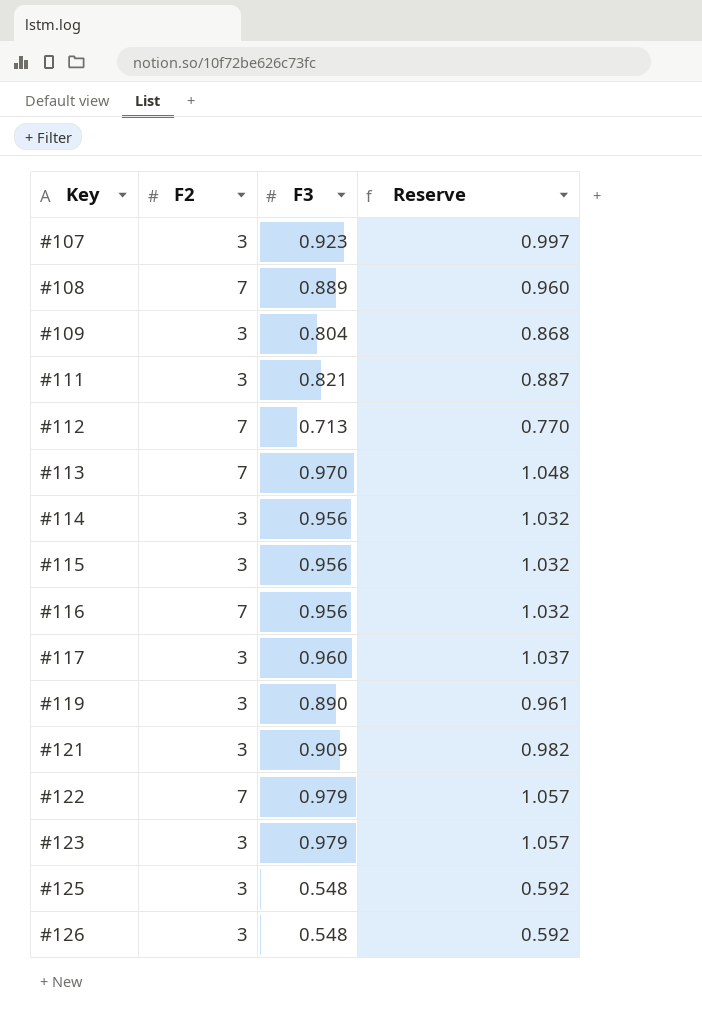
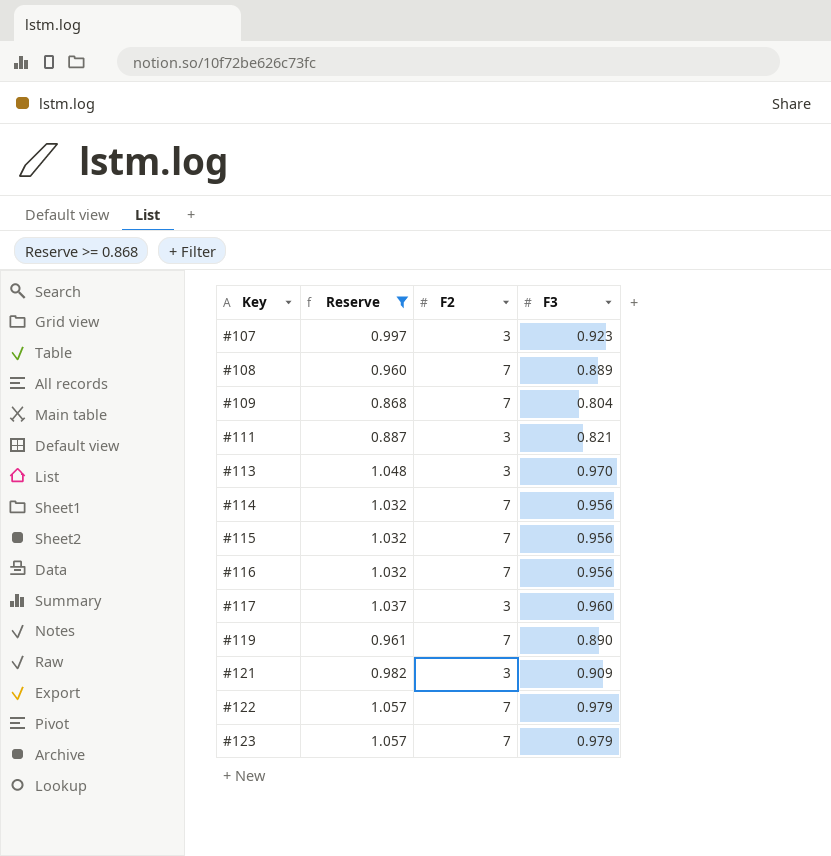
filter: none -> Reserve >= 0.868
column Reserve | position: 4 -> 2
#109 | F2: 3 -> 7
#113 | F2: 7 -> 3
#114 | F2: 3 -> 7
#115 | F2: 3 -> 7
#119 | F2: 3 -> 7
#123 | F2: 3 -> 7

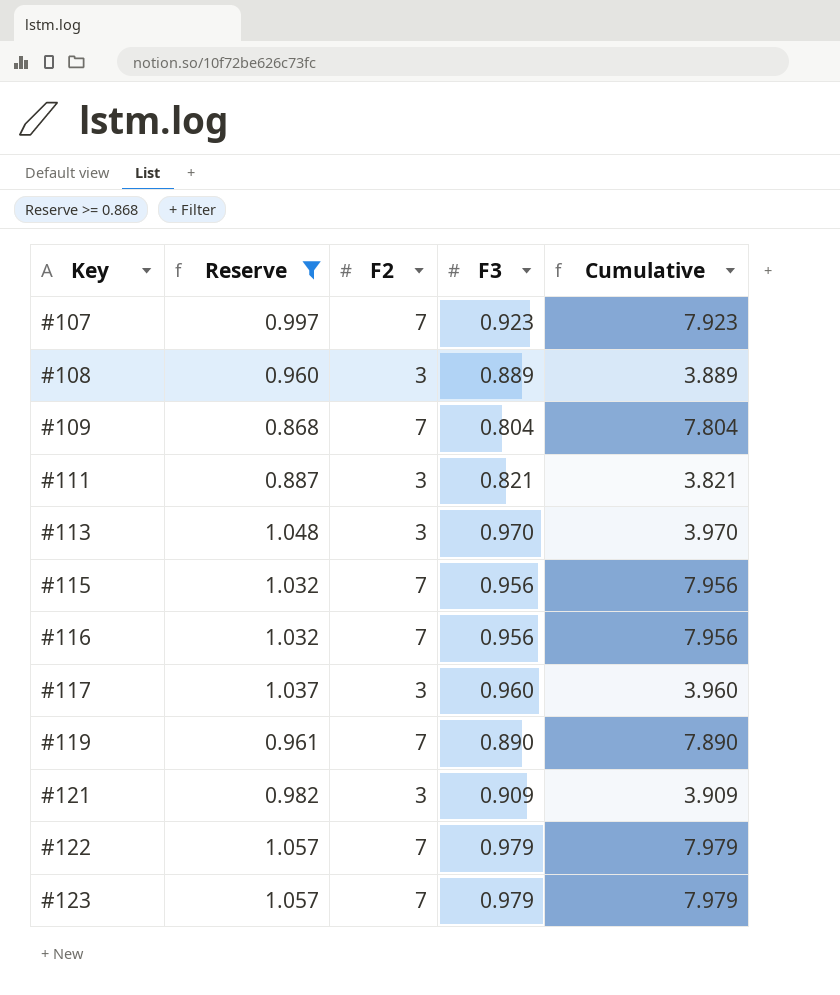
column Cumulative | formula: none -> [F2] + [F3]
row #114: 1.032 | 7 | 0.956 -> none
#107 | F2: 3 -> 7
#108 | F2: 7 -> 3

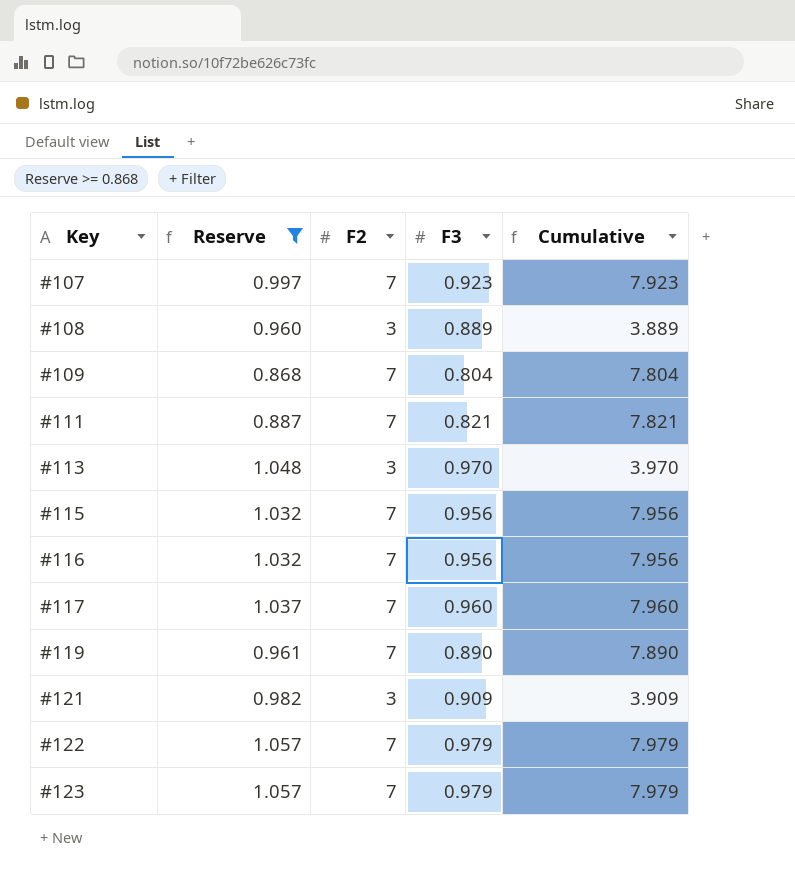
#111 | F2: 3 -> 7
#111 | Cumulative: 3.821 -> 7.821
#117 | F2: 3 -> 7
#117 | Cumulative: 3.960 -> 7.960

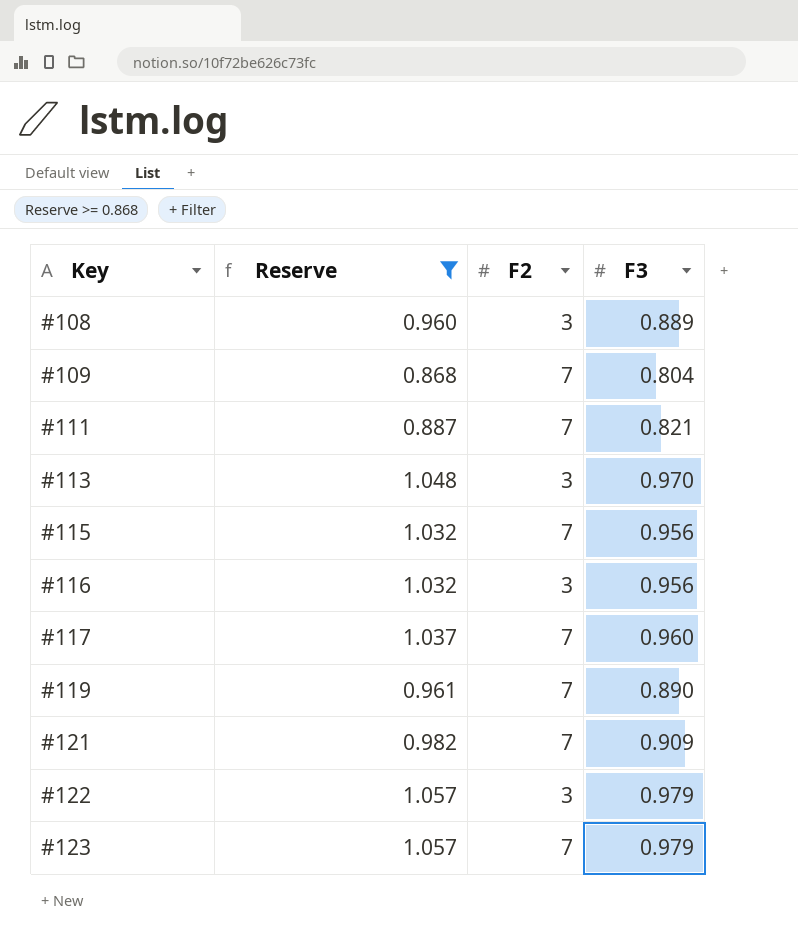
column Cumulative | formula: [F2] + [F3] -> none
row #107: 0.997 | 7 | 0.923 | 7.923 -> none
#116 | F2: 7 -> 3
#121 | F2: 3 -> 7
#122 | F2: 7 -> 3

